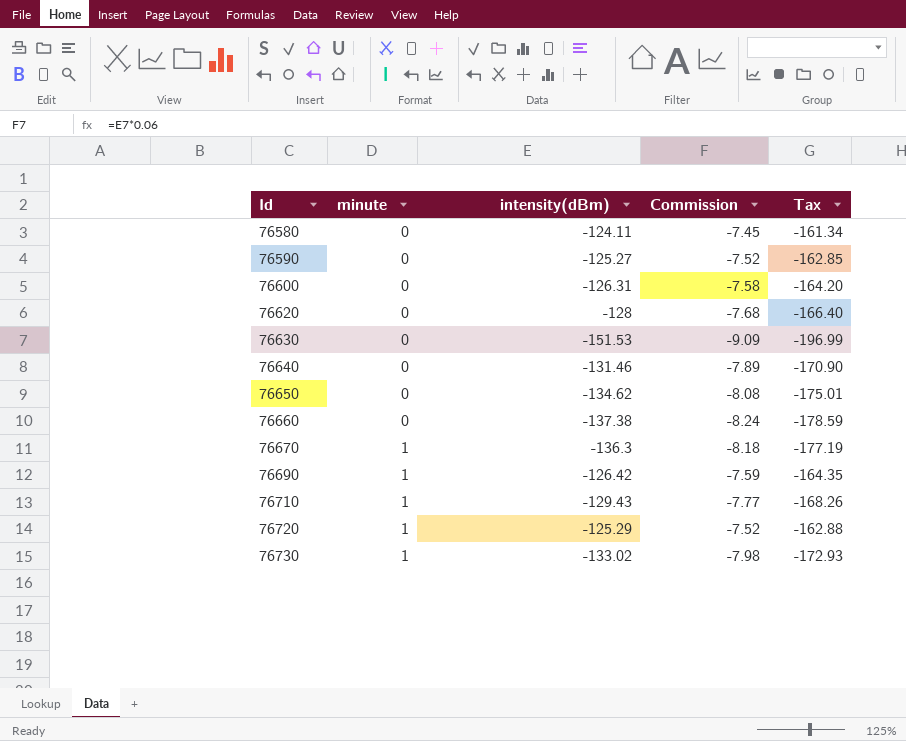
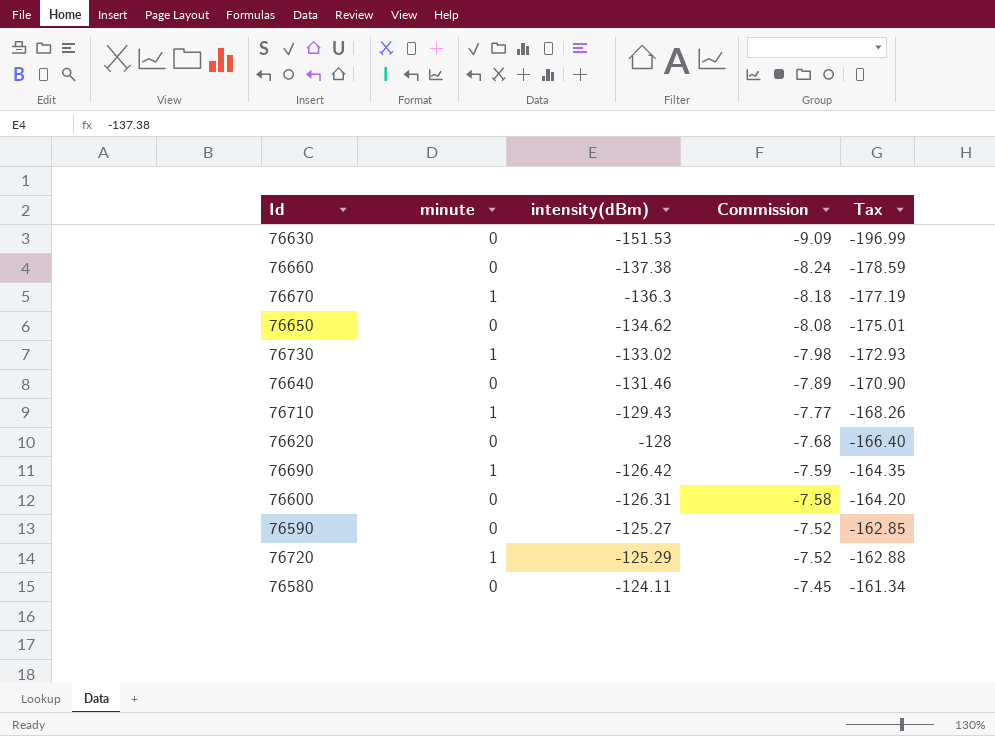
row order: Id ascending -> Commission ascending

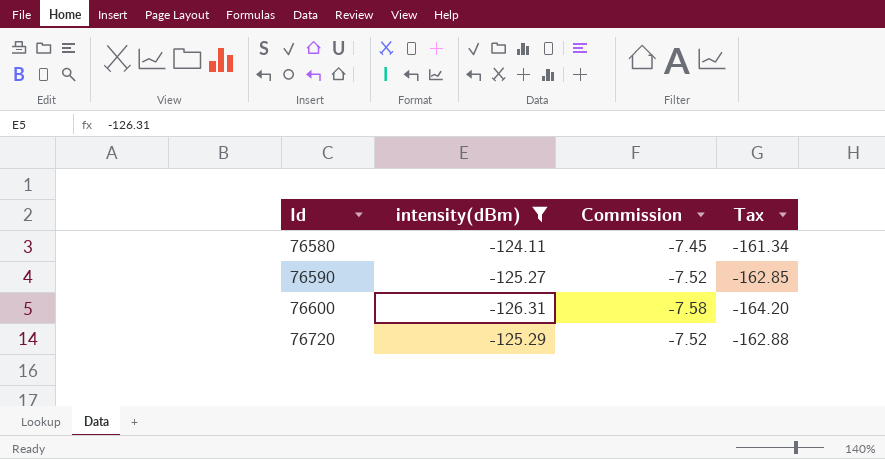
filter: none -> intensity(dBm) >= -126.31
row order: Commission ascending -> Id ascending
column minute | position: 2 -> none

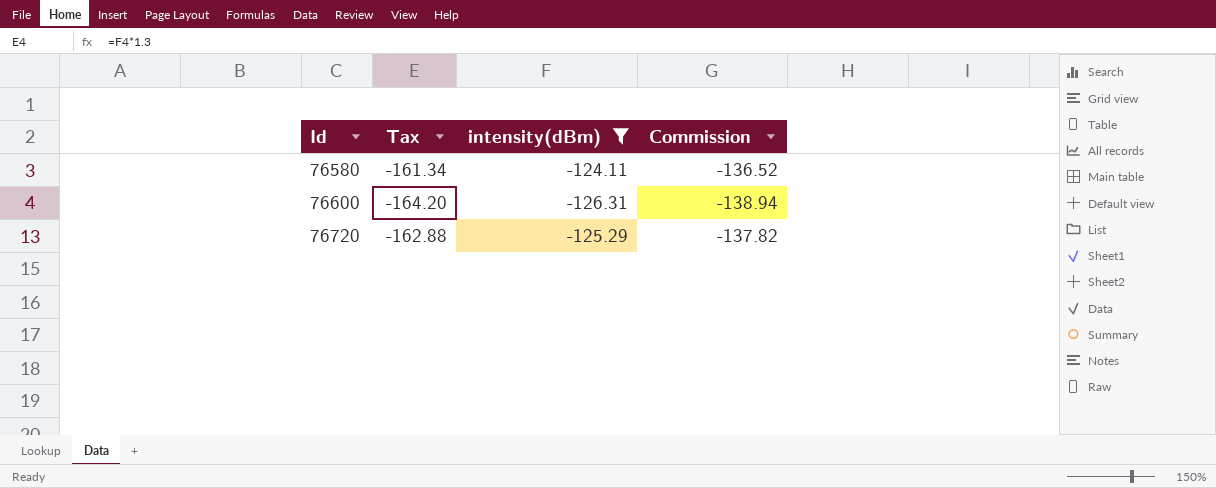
column Tax | position: 4 -> 2
column Commission | formula: [intensity(dBm)] * 0.06 -> [intensity(dBm)] * 1.1
row 76590: -125.27 | -7.52 | -162.85 -> none

